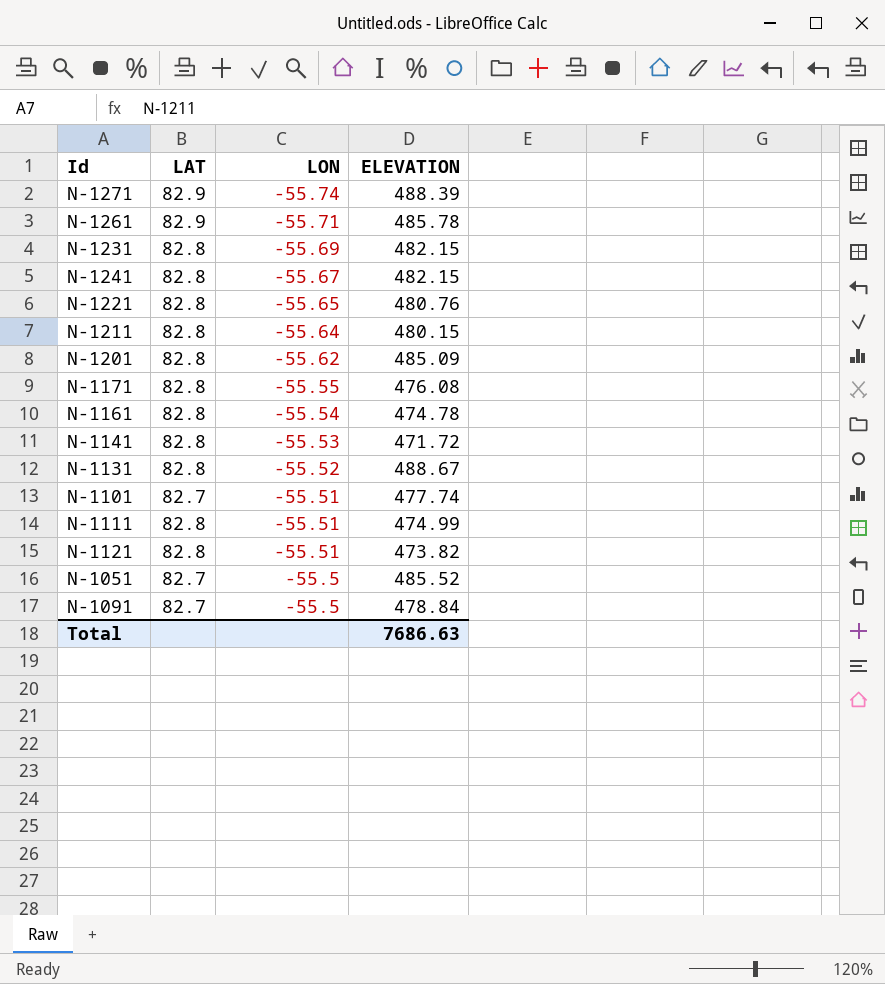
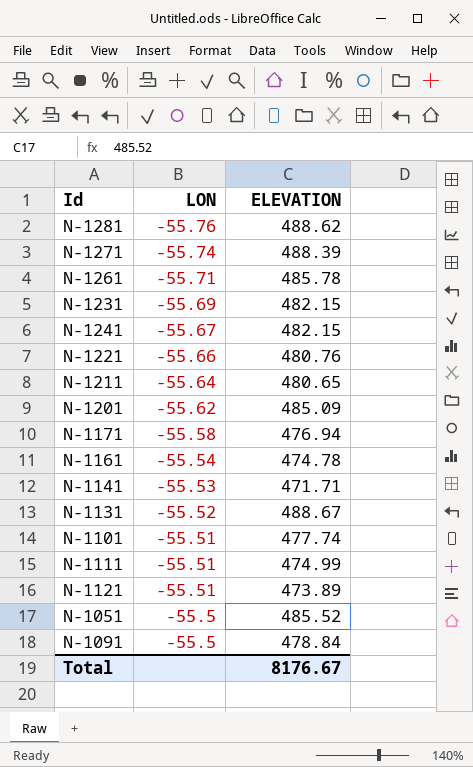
column LAT | position: 2 -> none
row N-1281: none -> -55.76 | 488.62
N-1221 | LON: -55.65 -> -55.66
N-1211 | ELEVATION: 480.15 -> 480.65
N-1171 | LON: -55.55 -> -55.58
N-1171 | ELEVATION: 476.08 -> 476.94
N-1141 | ELEVATION: 471.72 -> 471.71
N-1121 | ELEVATION: 473.82 -> 473.89
Total | ELEVATION: 7686.63 -> 8176.67

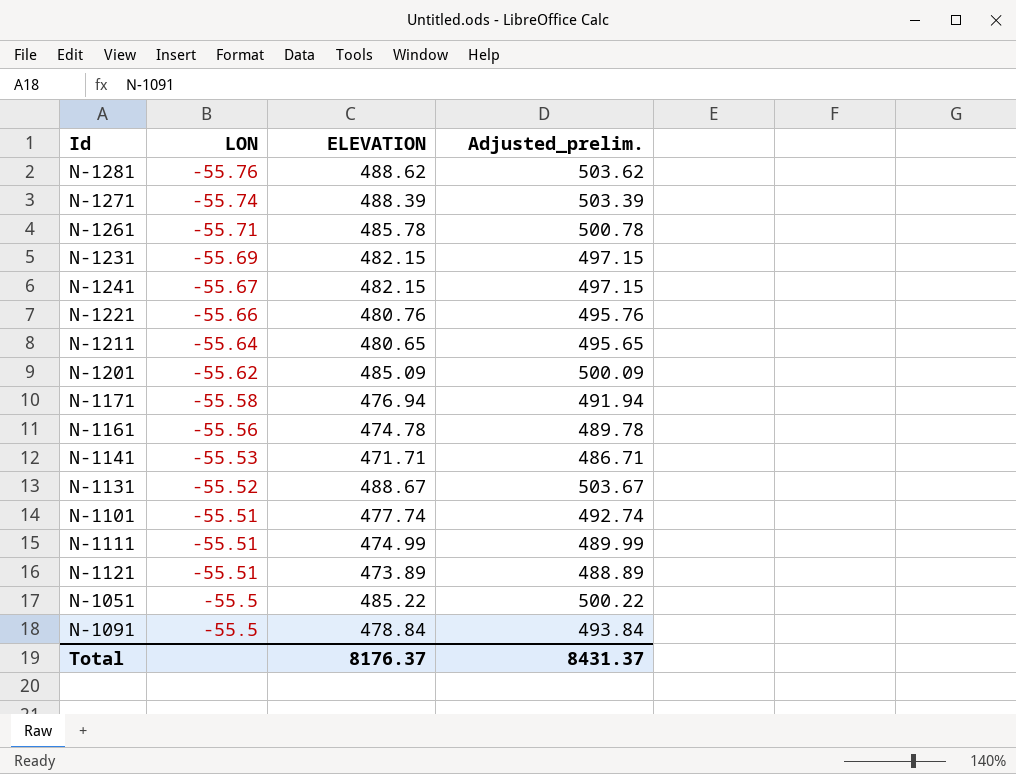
column Adjusted_prelim. | formula: none -> [ELEVATION] + 15
N-1161 | LON: -55.54 -> -55.56
N-1051 | ELEVATION: 485.52 -> 485.22
Total | ELEVATION: 8176.67 -> 8176.37

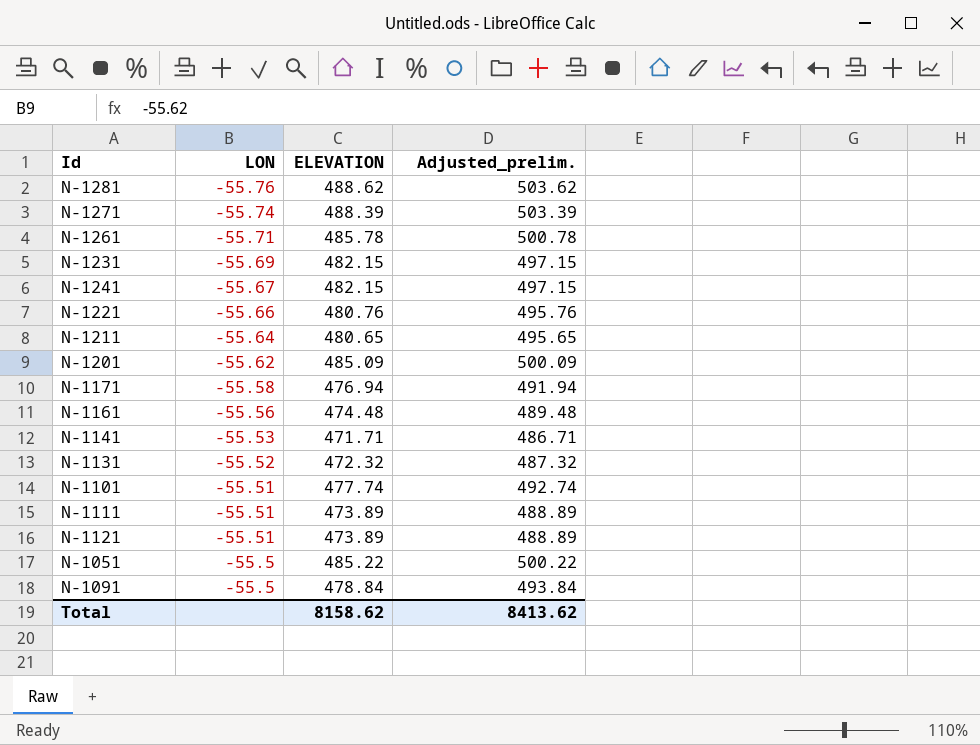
N-1161 | ELEVATION: 474.78 -> 474.48
N-1161 | Adjusted_prelim.: 489.78 -> 489.48
N-1131 | ELEVATION: 488.67 -> 472.32
N-1131 | Adjusted_prelim.: 503.67 -> 487.32
N-1111 | ELEVATION: 474.99 -> 473.89
N-1111 | Adjusted_prelim.: 489.99 -> 488.89
Total | ELEVATION: 8176.37 -> 8158.62
Total | Adjusted_prelim.: 8431.37 -> 8413.62

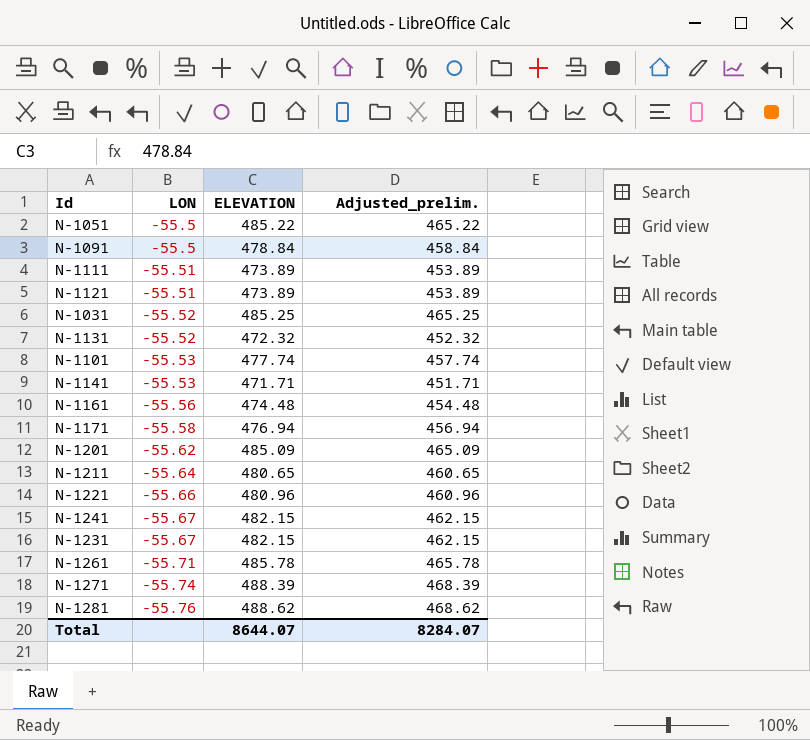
row order: LON ascending -> LON descending
column Adjusted_prelim. | formula: [ELEVATION] + 15 -> [ELEVATION] - 20
row N-1031: none -> -55.52 | 485.25 | 465.25
N-1101 | LON: -55.51 -> -55.53
N-1221 | ELEVATION: 480.76 -> 480.96
N-1231 | LON: -55.69 -> -55.67
Total | ELEVATION: 8158.62 -> 8644.07
Total | Adjusted_prelim.: 8413.62 -> 8284.07

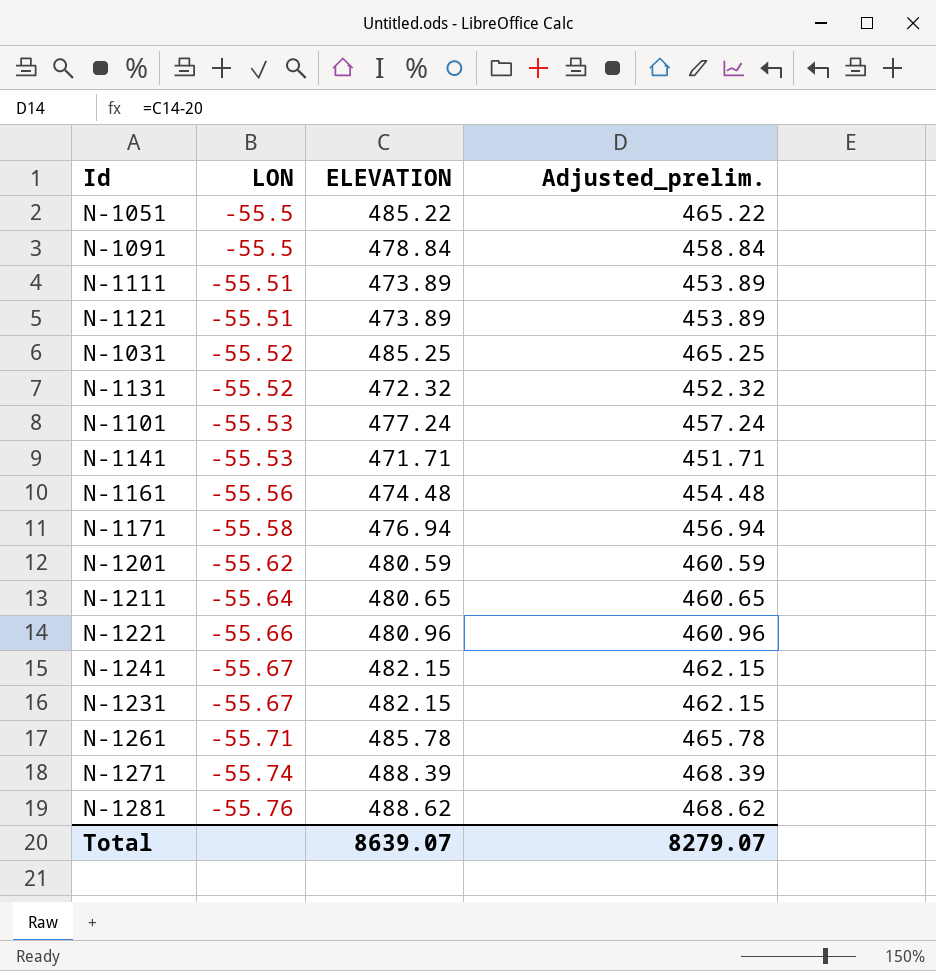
N-1101 | ELEVATION: 477.74 -> 477.24
N-1101 | Adjusted_prelim.: 457.74 -> 457.24
N-1201 | ELEVATION: 485.09 -> 480.59
N-1201 | Adjusted_prelim.: 465.09 -> 460.59
Total | ELEVATION: 8644.07 -> 8639.07
Total | Adjusted_prelim.: 8284.07 -> 8279.07

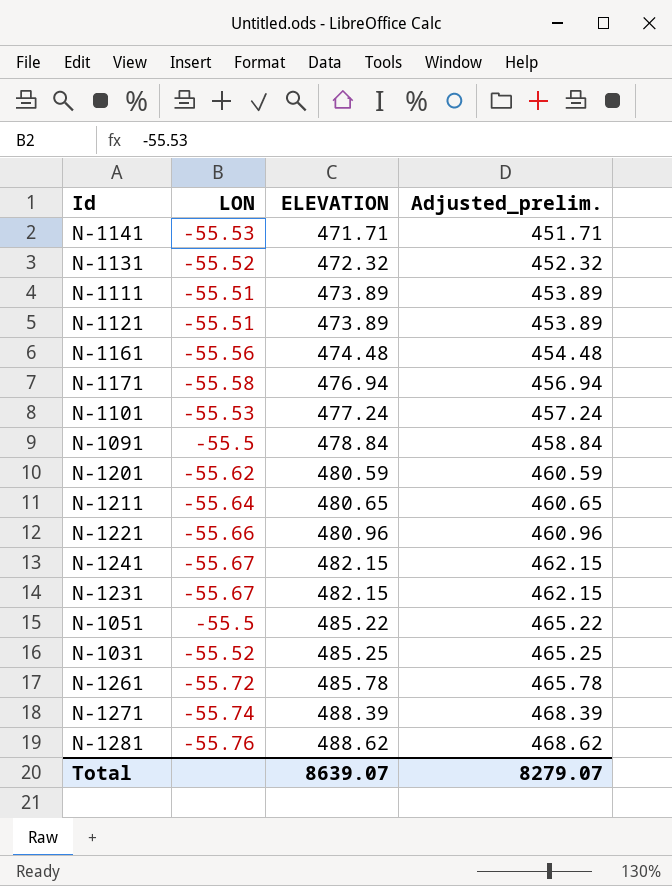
row order: LON descending -> ELEVATION ascending
N-1261 | LON: -55.71 -> -55.72

